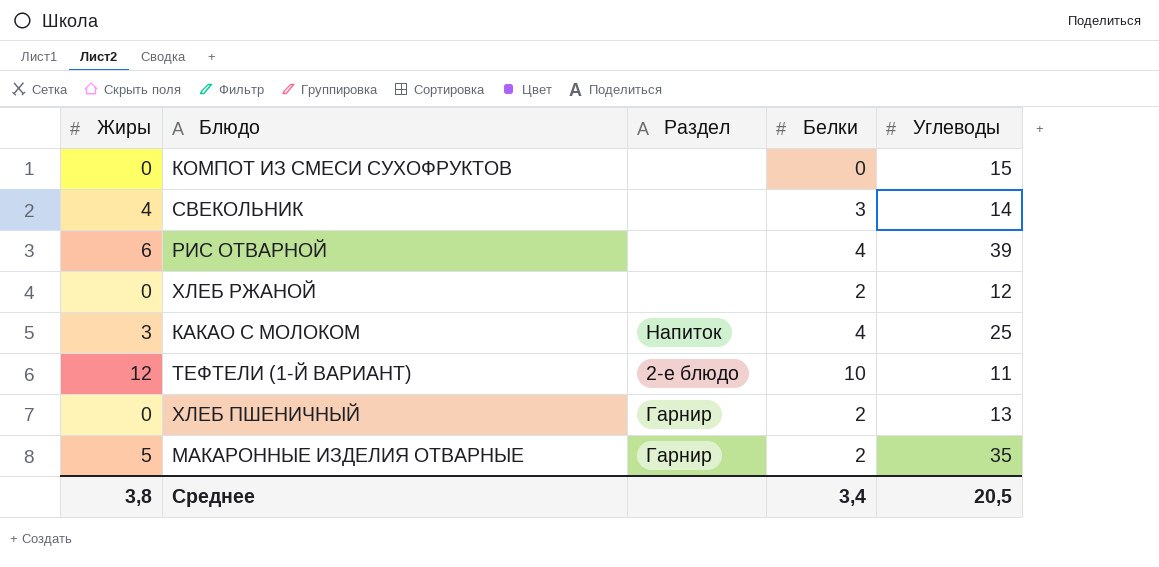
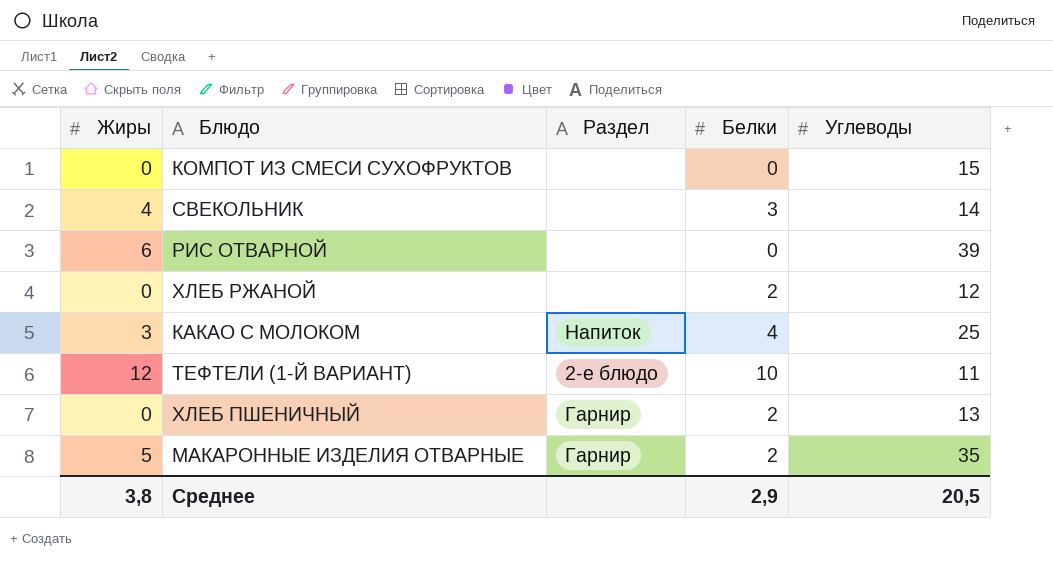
РИС ОТВАРНОЙ | Белки: 4 -> 0
Среднее | Белки: 3,4 -> 2,9

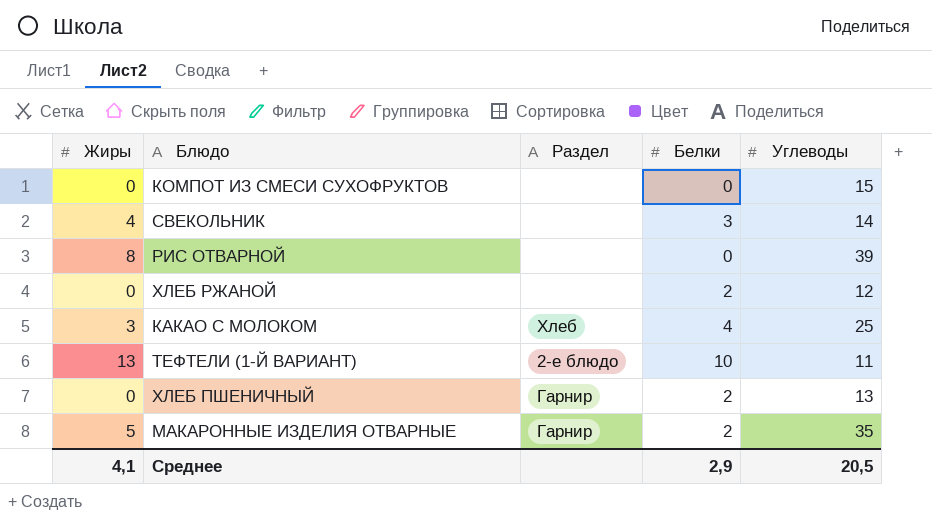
РИС ОТВАРНОЙ | Жиры: 6 -> 8
КАКАО С МОЛОКОМ | Раздел: Напиток -> Хлеб
ТЕФТЕЛИ (1-Й ВАРИАНТ) | Жиры: 12 -> 13
Среднее | Жиры: 3,8 -> 4,1

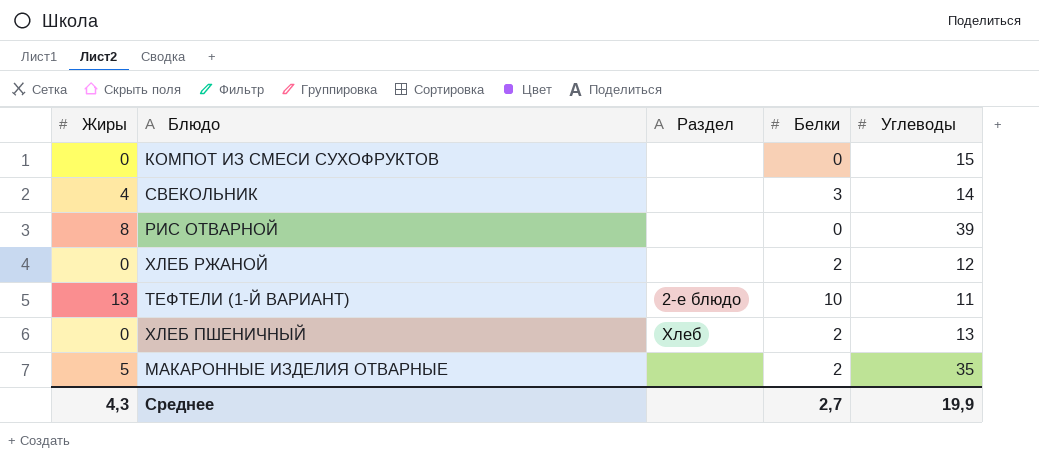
row КАКАО С МОЛОКОМ: 3 | Хлеб | 4 | 25 -> none
ХЛЕБ ПШЕНИЧНЫЙ | Раздел: Гарнир -> Хлеб
МАКАРОННЫЕ ИЗДЕЛИЯ ОТВАРНЫЕ | Раздел: Гарнир -> none
Среднее | Жиры: 4,1 -> 4,3
Среднее | Белки: 2,9 -> 2,7
Среднее | Углеводы: 20,5 -> 19,9

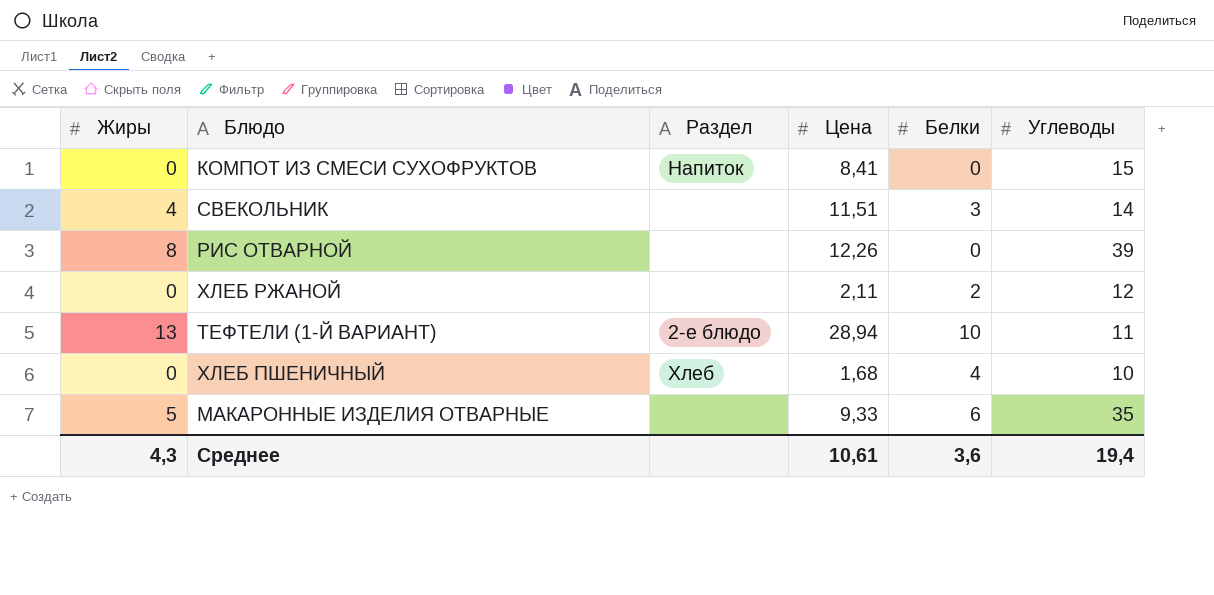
column Цена | position: none -> 4
КОМПОТ ИЗ СМЕСИ СУХОФРУКТОВ | Раздел: none -> Напиток
ХЛЕБ ПШЕНИЧНЫЙ | Белки: 2 -> 4
ХЛЕБ ПШЕНИЧНЫЙ | Углеводы: 13 -> 10
МАКАРОННЫЕ ИЗДЕЛИЯ ОТВАРНЫЕ | Белки: 2 -> 6
Среднее | Белки: 2,7 -> 3,6
Среднее | Углеводы: 19,9 -> 19,4

